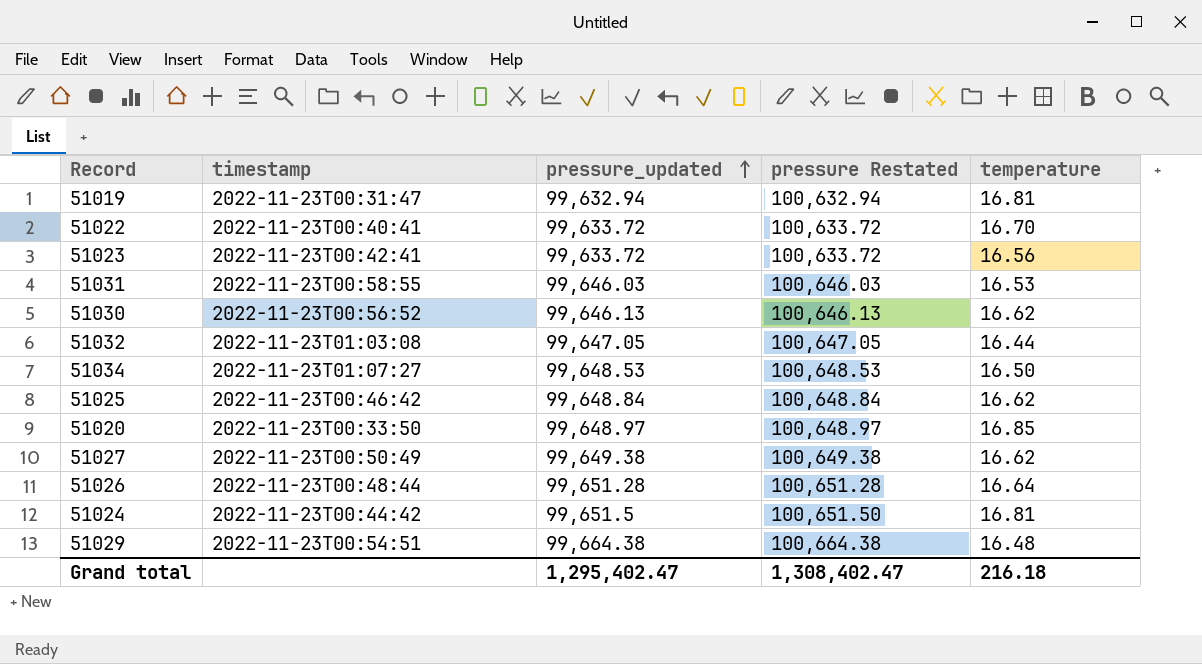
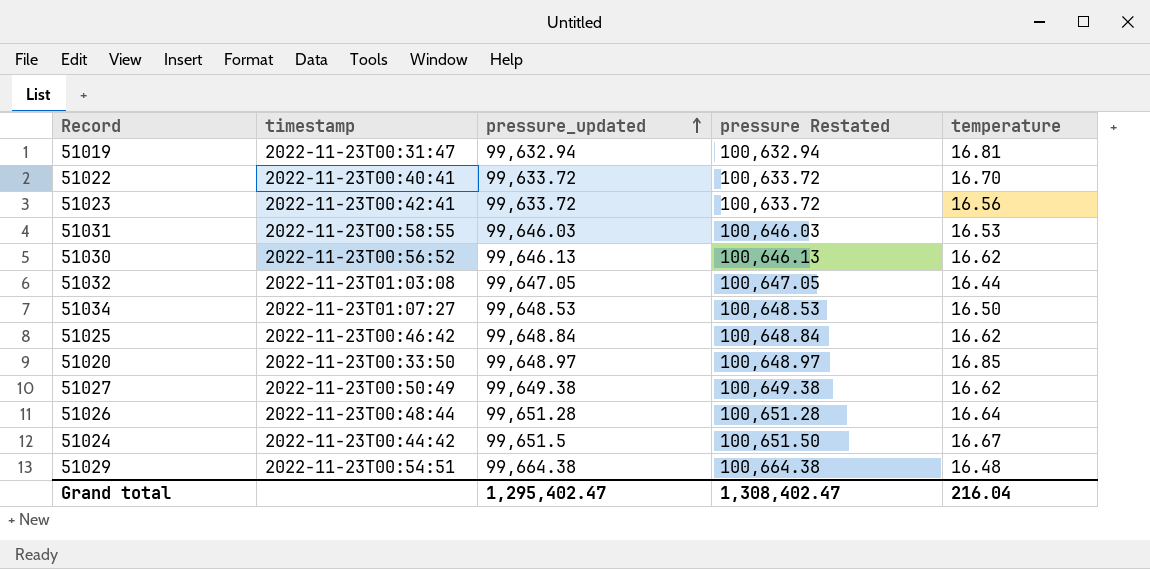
51024 | temperature: 16.81 -> 16.67
Grand total | temperature: 216.18 -> 216.04

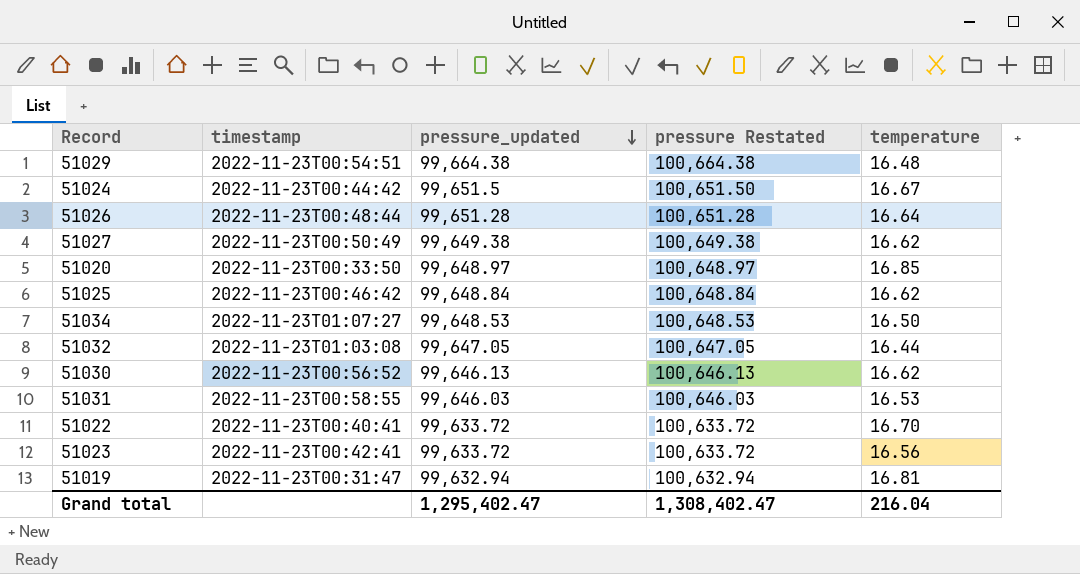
row order: pressure_updated ascending -> pressure_updated descending

